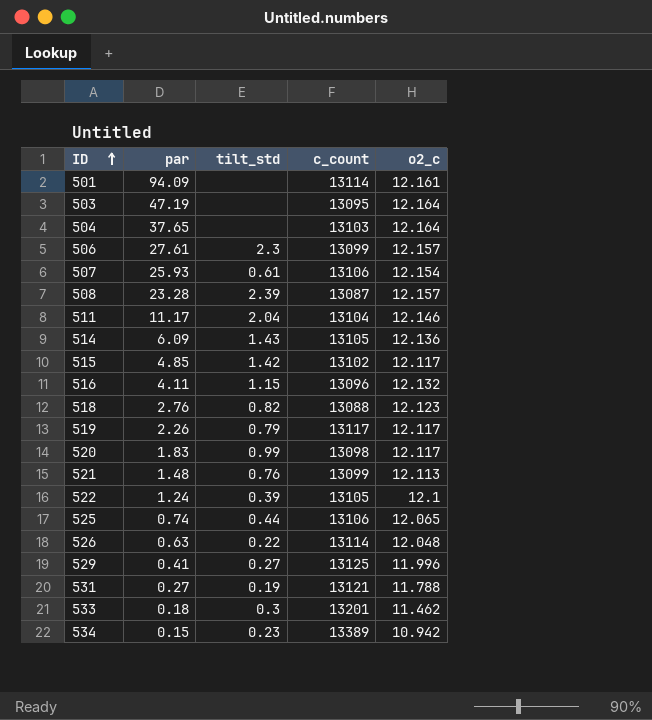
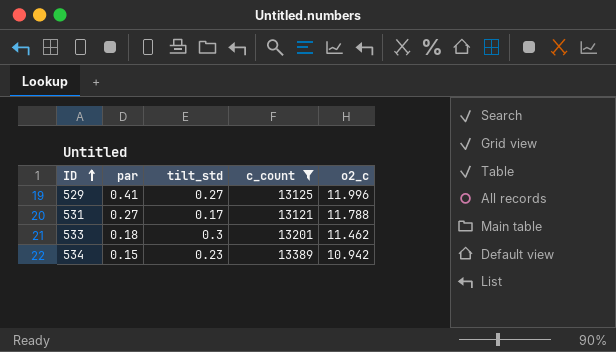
filter: none -> c_count >= 13121
531 | tilt_std: 0.19 -> 0.17

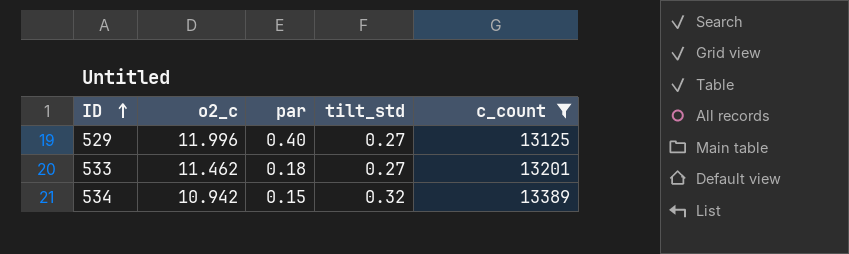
column o2_c | position: 5 -> 2
row 531: 0.27 | 0.17 | 13121 | 11.788 -> none
529 | par: 0.41 -> 0.40
533 | tilt_std: 0.3 -> 0.27
534 | tilt_std: 0.23 -> 0.32

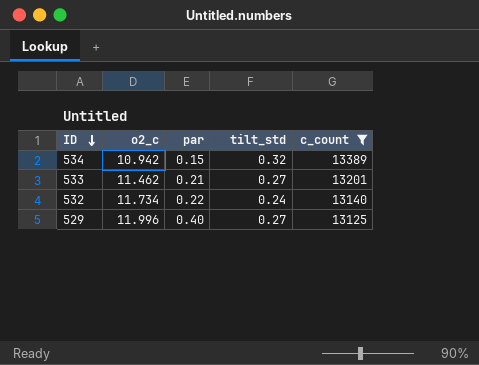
row order: ID ascending -> ID descending
533 | par: 0.18 -> 0.21
row 532: none -> 11.734 | 0.22 | 0.24 | 13140

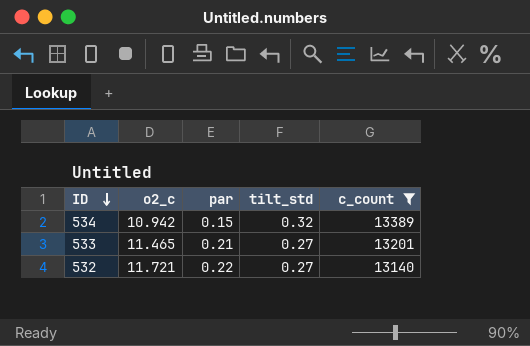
row 529: 11.996 | 0.40 | 0.27 | 13125 -> none
533 | o2_c: 11.462 -> 11.465
532 | o2_c: 11.734 -> 11.721
532 | tilt_std: 0.24 -> 0.27

